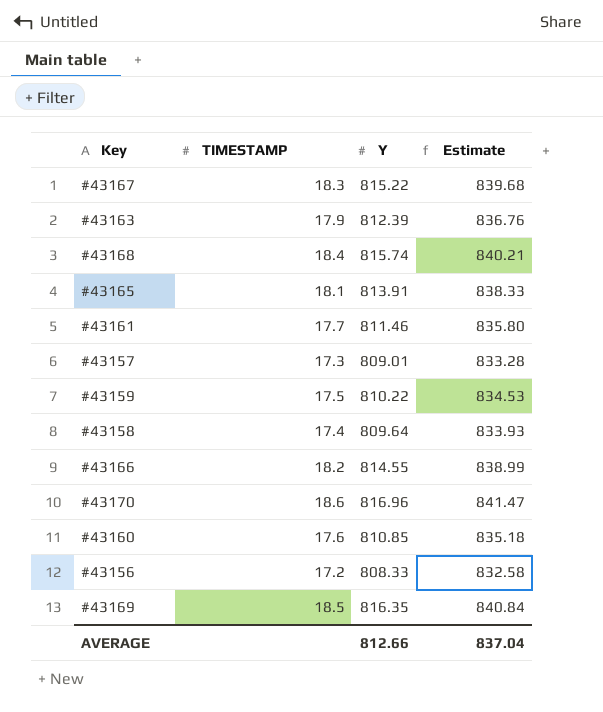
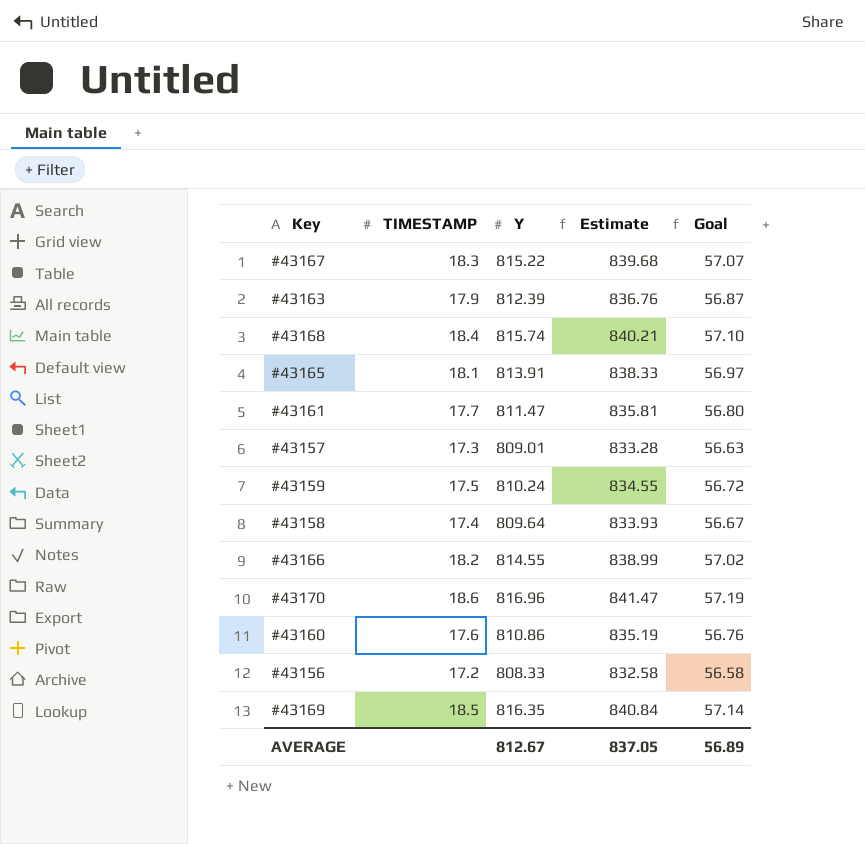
column Goal | formula: none -> [Y] * 0.07
#43161 | Y: 811.46 -> 811.47
#43161 | Estimate: 835.80 -> 835.81
#43159 | Y: 810.22 -> 810.24
#43159 | Estimate: 834.53 -> 834.55
#43160 | Y: 810.85 -> 810.86
#43160 | Estimate: 835.18 -> 835.19
AVERAGE | Y: 812.66 -> 812.67
AVERAGE | Estimate: 837.04 -> 837.05

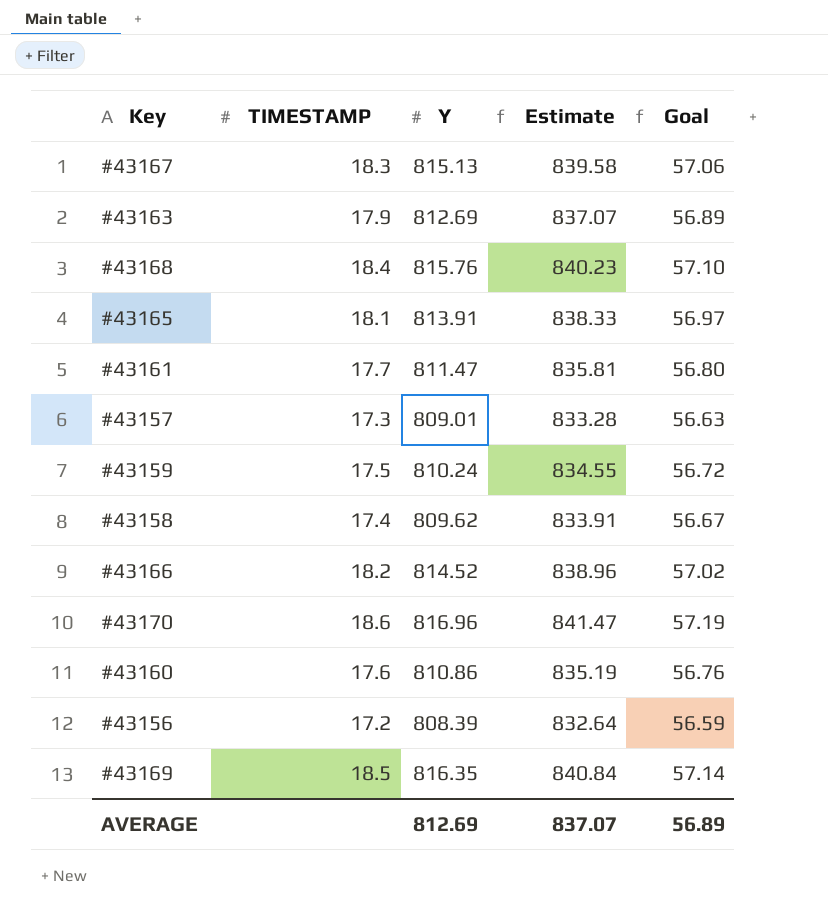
#43167 | Y: 815.22 -> 815.13
#43167 | Estimate: 839.68 -> 839.58
#43167 | Goal: 57.07 -> 57.06
#43163 | Y: 812.39 -> 812.69
#43163 | Estimate: 836.76 -> 837.07
#43163 | Goal: 56.87 -> 56.89
#43168 | Y: 815.74 -> 815.76
#43168 | Estimate: 840.21 -> 840.23
#43158 | Y: 809.64 -> 809.62
#43158 | Estimate: 833.93 -> 833.91
#43166 | Y: 814.55 -> 814.52
#43166 | Estimate: 838.99 -> 838.96
#43156 | Y: 808.33 -> 808.39
#43156 | Estimate: 832.58 -> 832.64
#43156 | Goal: 56.58 -> 56.59
AVERAGE | Y: 812.67 -> 812.69
AVERAGE | Estimate: 837.05 -> 837.07

